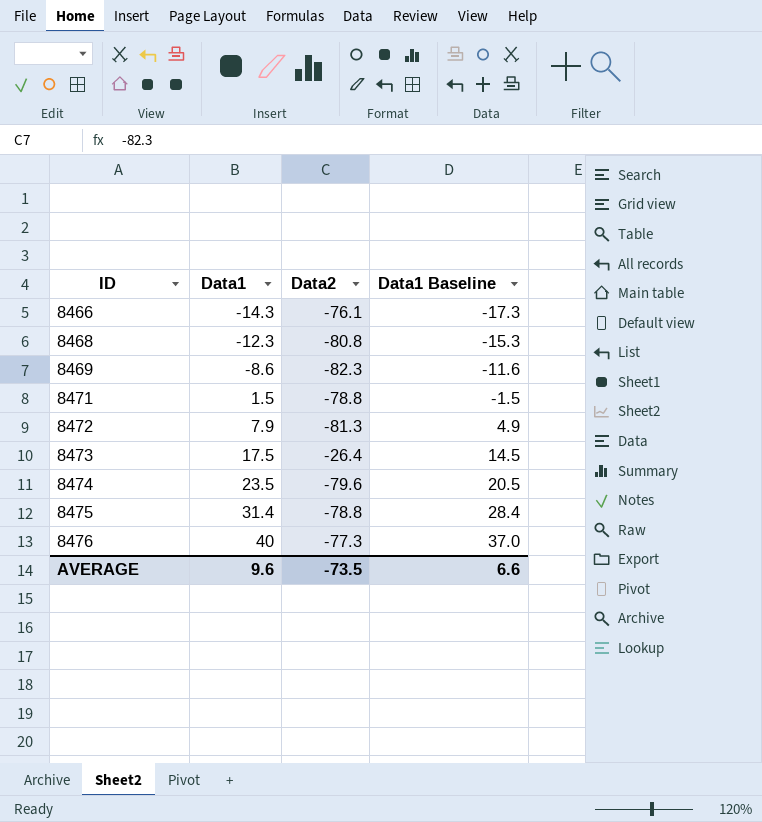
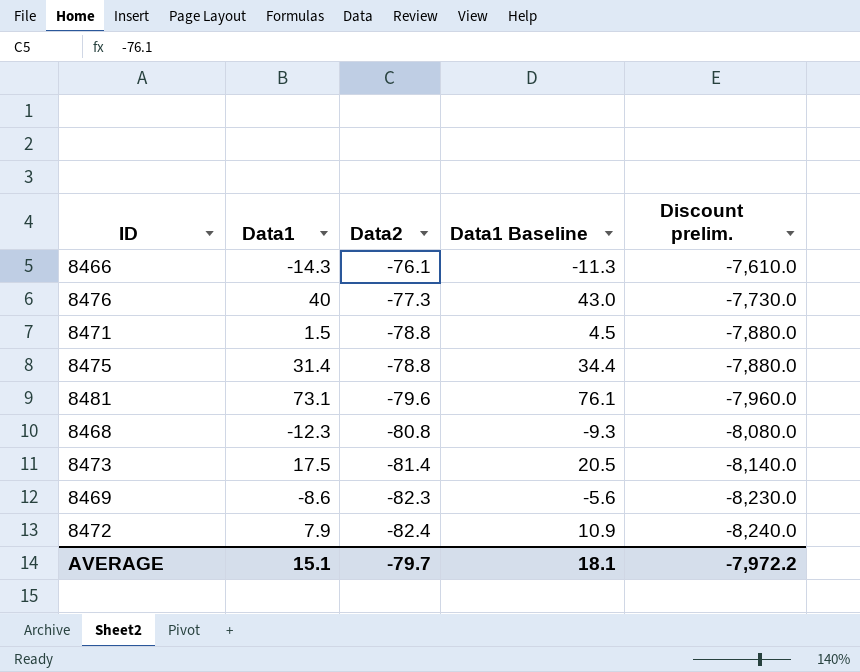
row order: ID ascending -> Data2 descending
column Data1 Baseline | formula: [Data1] - 3 -> [Data1] + 3
column Discount prelim. | formula: none -> [Data2] * 100
row 8474: 23.5 | -79.6 | 20.5 -> none
row 8481: none -> 73.1 | -79.6 | 76.1 | -7,960.0
8473 | Data2: -26.4 -> -81.4
8472 | Data2: -81.3 -> -82.4
AVERAGE | Data1: 9.6 -> 15.1
AVERAGE | Data2: -73.5 -> -79.7
AVERAGE | Data1 Baseline: 6.6 -> 18.1

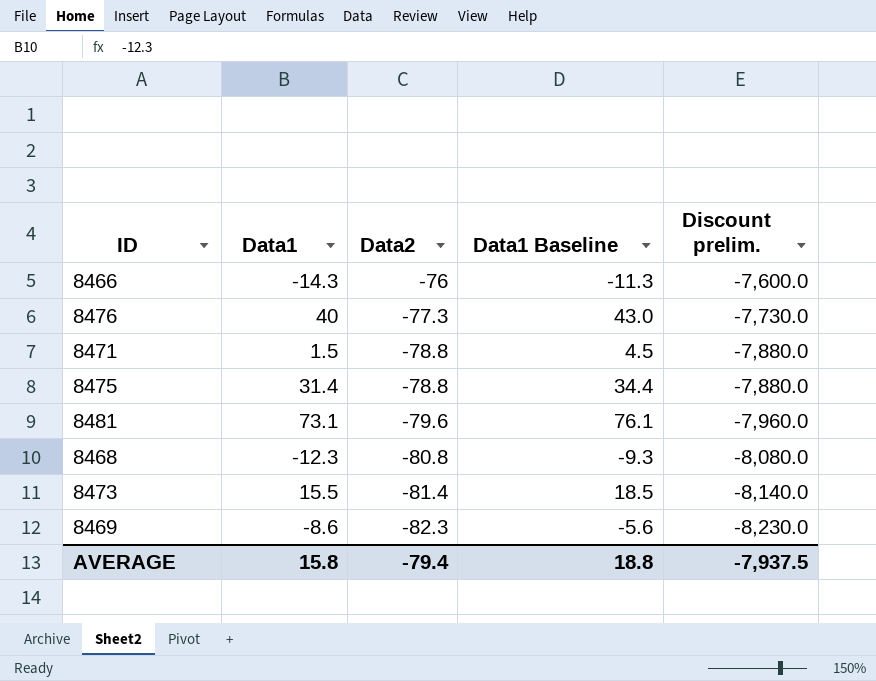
row 8472: 7.9 | -82.4 | 10.9 | -8,240.0 -> none
8466 | Data2: -76.1 -> -76
8466 | Discount prelim.: -7,610.0 -> -7,600.0
8473 | Data1: 17.5 -> 15.5
8473 | Data1 Baseline: 20.5 -> 18.5
AVERAGE | Data1: 15.1 -> 15.8
AVERAGE | Data2: -79.7 -> -79.4
AVERAGE | Data1 Baseline: 18.1 -> 18.8
AVERAGE | Discount prelim.: -7,972.2 -> -7,937.5

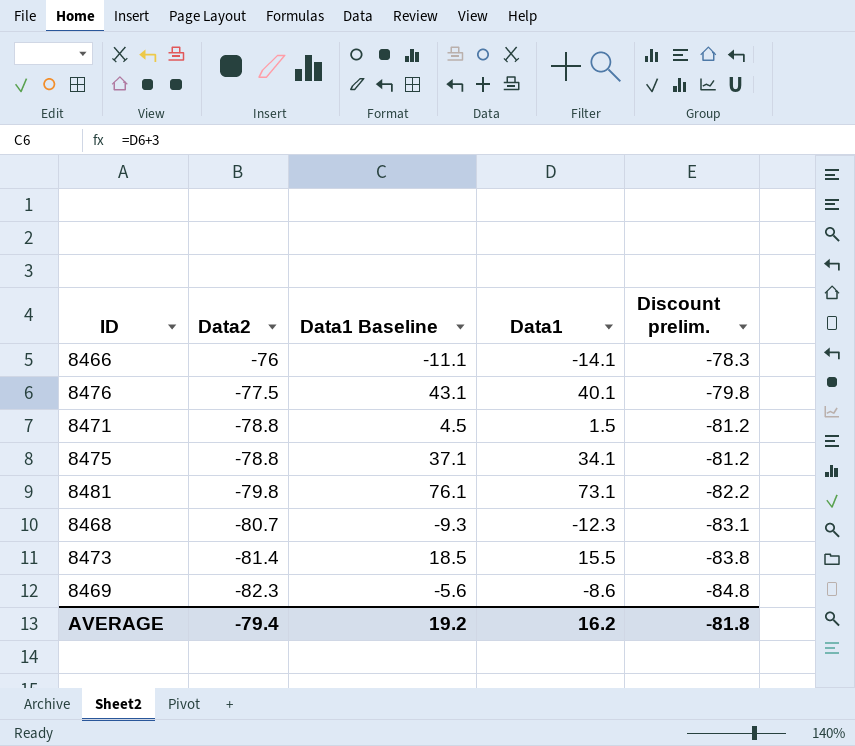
column Data1 | position: 2 -> 4
column Discount prelim. | formula: [Data2] * 100 -> [Data2] * 1.03
8466 | Data1 Baseline: -11.3 -> -11.1
8466 | Data1: -14.3 -> -14.1
8476 | Data2: -77.3 -> -77.5
8476 | Data1 Baseline: 43.0 -> 43.1
8476 | Data1: 40 -> 40.1
8475 | Data1 Baseline: 34.4 -> 37.1
8475 | Data1: 31.4 -> 34.1
8481 | Data2: -79.6 -> -79.8
8468 | Data2: -80.8 -> -80.7
AVERAGE | Data1 Baseline: 18.8 -> 19.2
AVERAGE | Data1: 15.8 -> 16.2
AVERAGE | Discount prelim.: -7,937.5 -> -81.8

